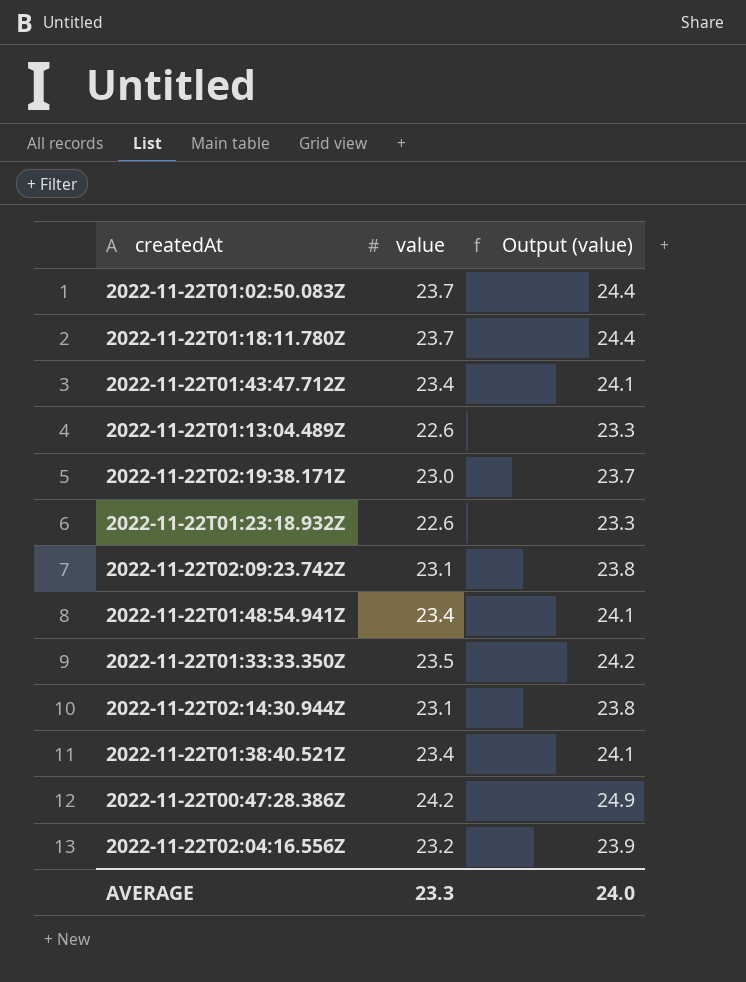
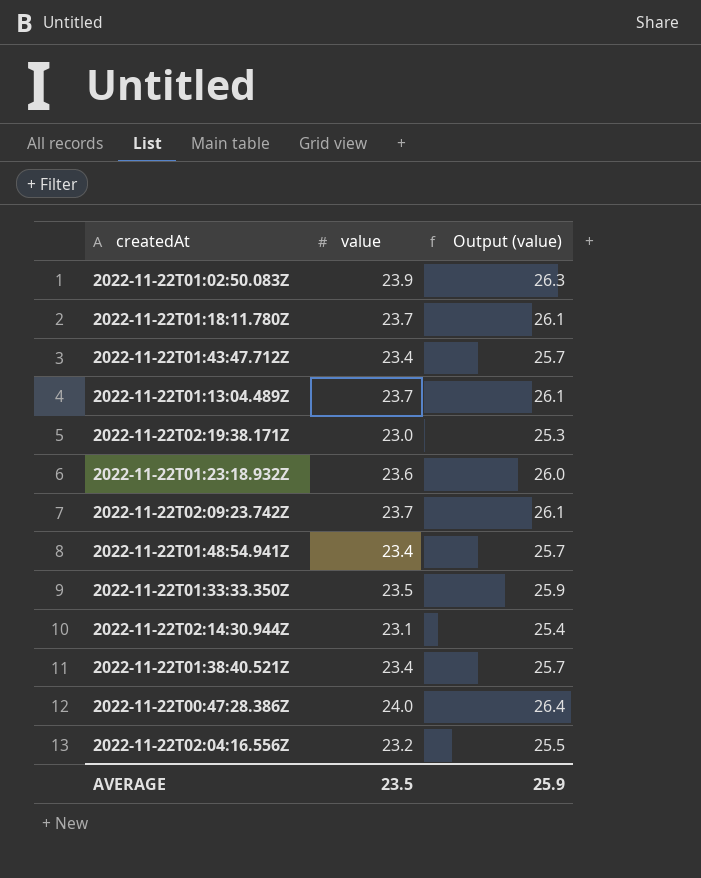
column Output (value) | formula: [value] * 1.03 -> [value] * 1.1
2022-11-22T01:02:50.083Z | value: 23.7 -> 23.9
2022-11-22T01:13:04.489Z | value: 22.6 -> 23.7
2022-11-22T01:23:18.932Z | value: 22.6 -> 23.6
2022-11-22T02:09:23.742Z | value: 23.1 -> 23.7
2022-11-22T00:47:28.386Z | value: 24.2 -> 24.0
AVERAGE | value: 23.3 -> 23.5
AVERAGE | Output (value): 24.0 -> 25.9

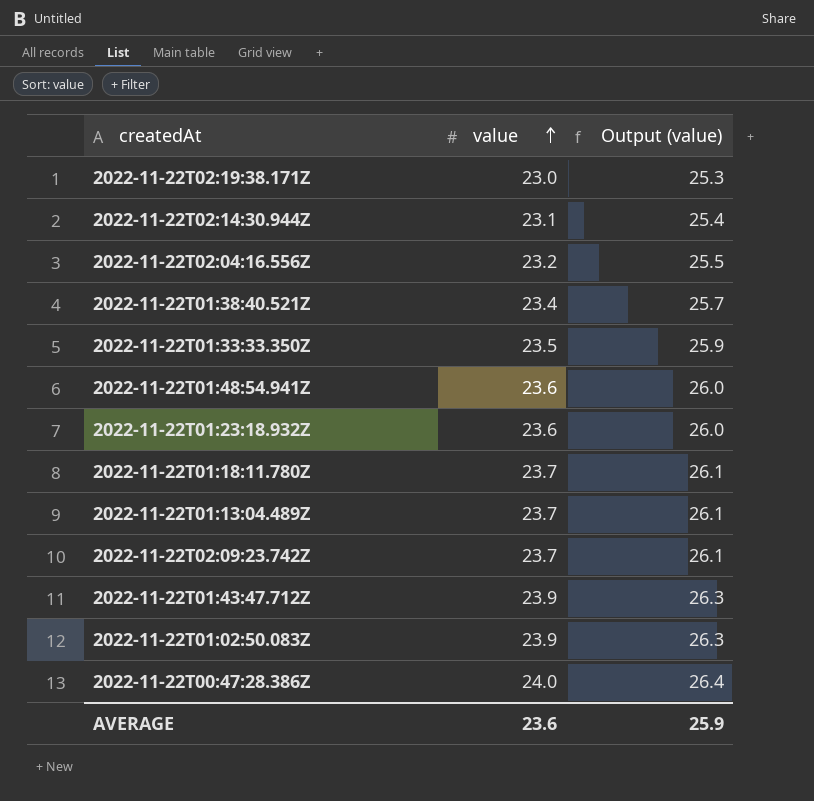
row order: none -> value ascending
2022-11-22T01:48:54.941Z | value: 23.4 -> 23.6
2022-11-22T01:48:54.941Z | Output (value): 25.7 -> 26.0
2022-11-22T01:43:47.712Z | value: 23.4 -> 23.9
2022-11-22T01:43:47.712Z | Output (value): 25.7 -> 26.3
AVERAGE | value: 23.5 -> 23.6

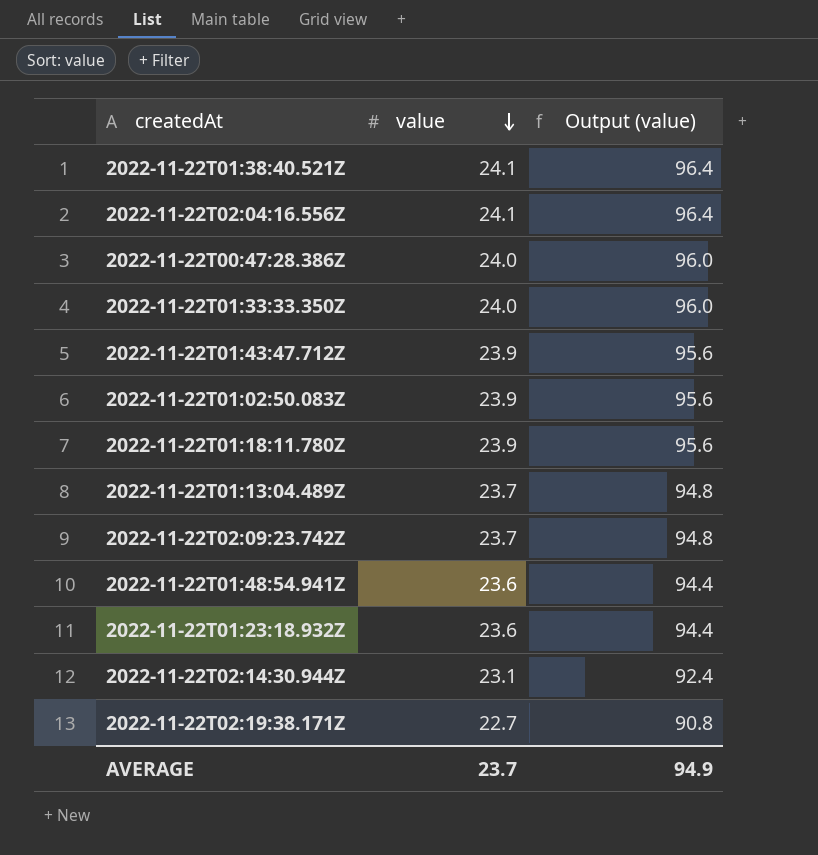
row order: value ascending -> value descending
column Output (value) | formula: [value] * 1.1 -> [value] * 4
2022-11-22T01:38:40.521Z | value: 23.4 -> 24.1
2022-11-22T02:04:16.556Z | value: 23.2 -> 24.1
2022-11-22T01:33:33.350Z | value: 23.5 -> 24.0
2022-11-22T01:18:11.780Z | value: 23.7 -> 23.9
2022-11-22T02:19:38.171Z | value: 23.0 -> 22.7
AVERAGE | value: 23.6 -> 23.7
AVERAGE | Output (value): 25.9 -> 94.9

